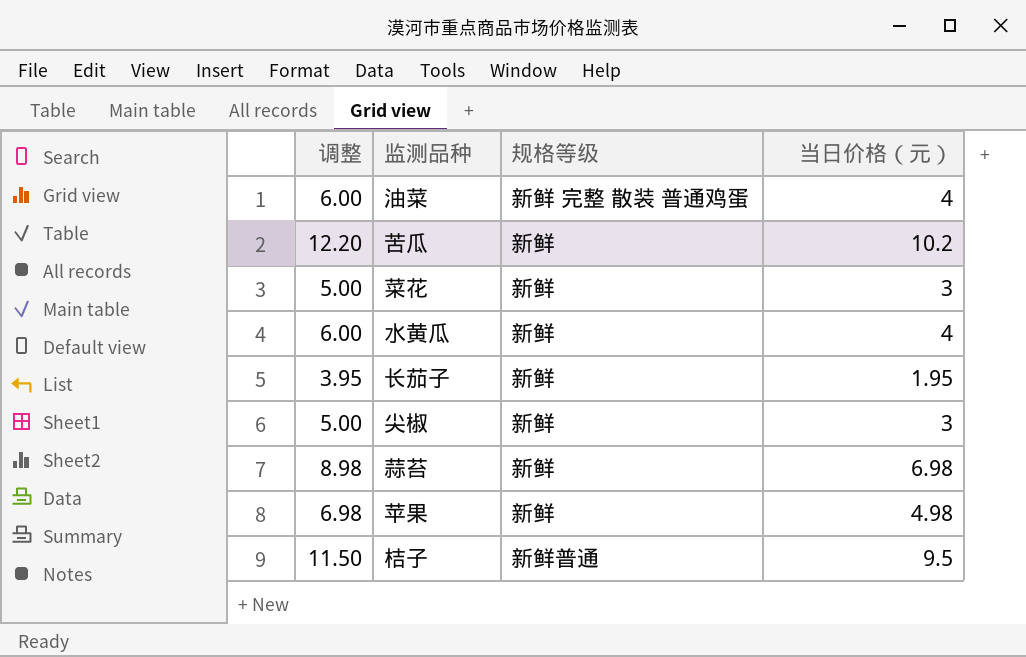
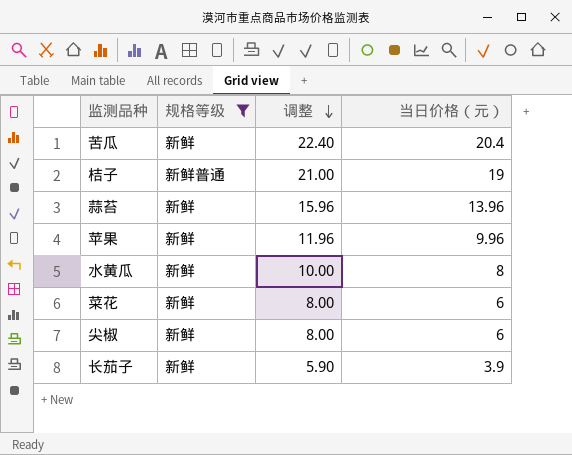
filter: none -> 规格等级 != 新鲜 完整 散装 普通鸡蛋
row order: none -> 调整 descending
column 调整 | position: 1 -> 3
苦瓜 | 调整: 12.20 -> 22.40
苦瓜 | 当日价格（元）: 10.2 -> 20.4
桔子 | 调整: 11.50 -> 21.00
桔子 | 当日价格（元）: 9.5 -> 19
蒜苔 | 调整: 8.98 -> 15.96
蒜苔 | 当日价格（元）: 6.98 -> 13.96
苹果 | 调整: 6.98 -> 11.96
苹果 | 当日价格（元）: 4.98 -> 9.96
水黄瓜 | 调整: 6.00 -> 10.00
水黄瓜 | 当日价格（元）: 4 -> 8
菜花 | 调整: 5.00 -> 8.00
菜花 | 当日价格（元）: 3 -> 6
尖椒 | 调整: 5.00 -> 8.00
尖椒 | 当日价格（元）: 3 -> 6
长茄子 | 调整: 3.95 -> 5.90
长茄子 | 当日价格（元）: 1.95 -> 3.9

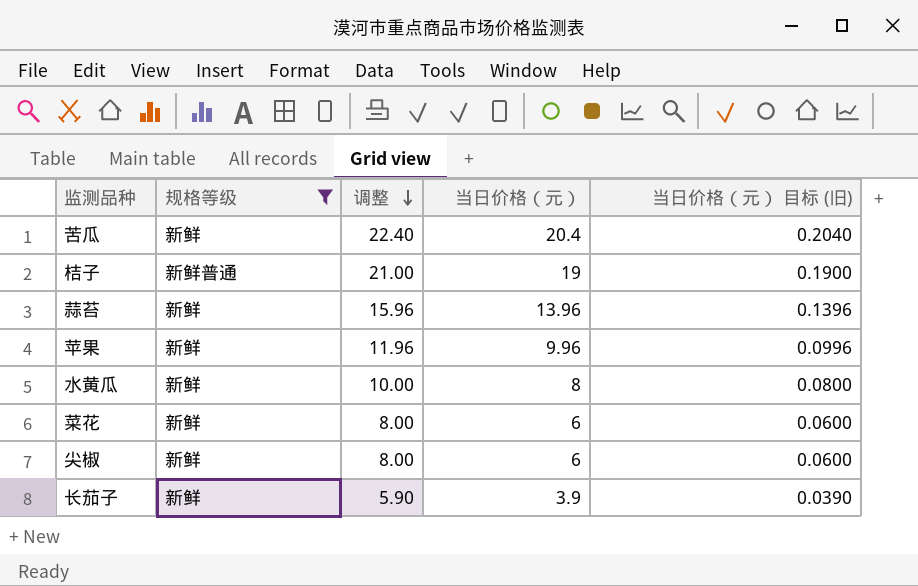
column 当日价格（元） 目标 (旧) | formula: none -> [当日价格（元）] * 0.01

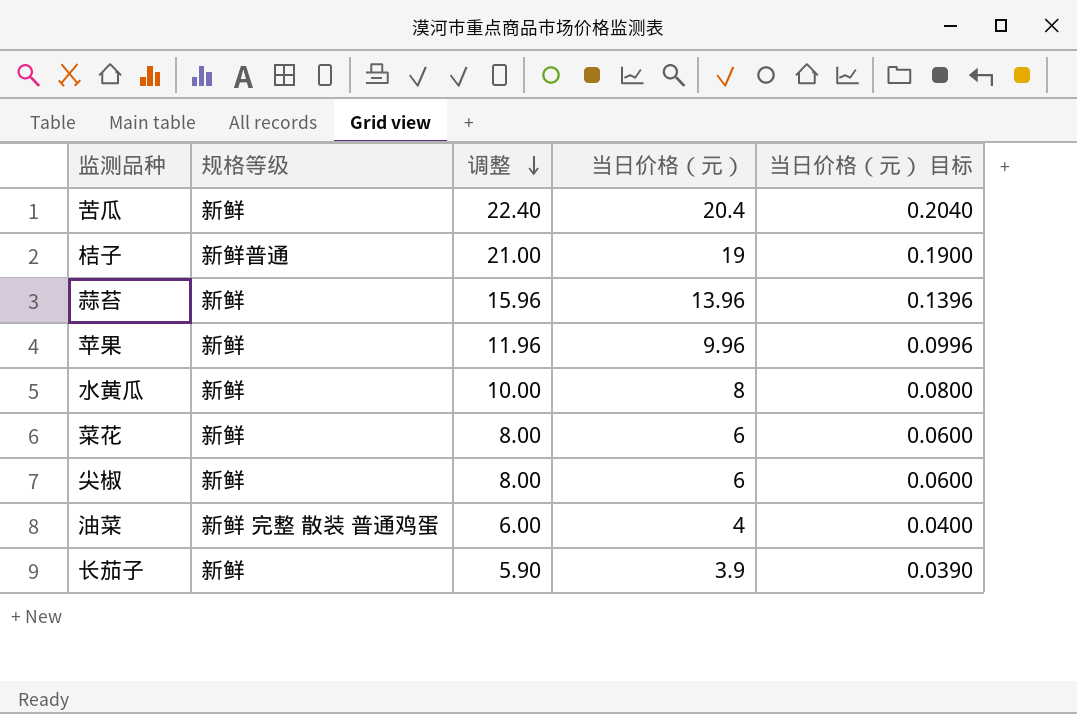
filter: 规格等级 != 新鲜 完整 散装 普通鸡蛋 -> none
column name: 当日价格（元） 目标 (旧) -> 当日价格（元） 目标

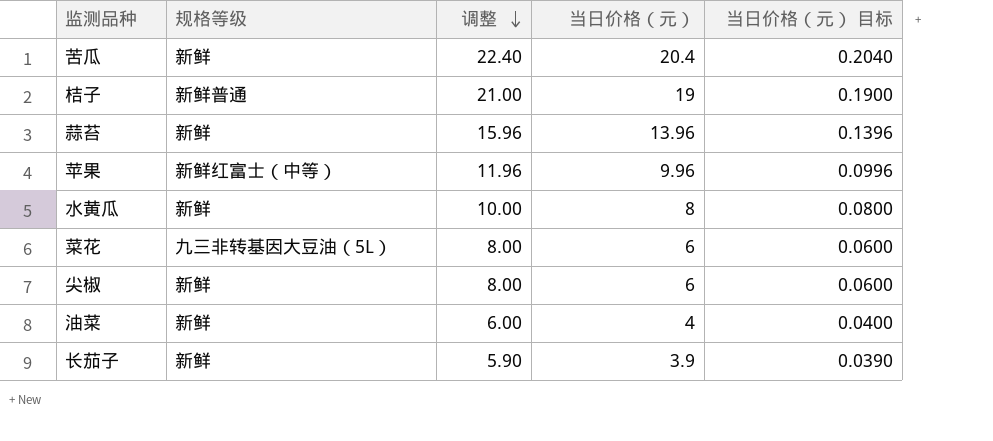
苹果 | 规格等级: 新鲜 -> 新鲜红富士（中等）
菜花 | 规格等级: 新鲜 -> 九三非转基因大豆油（5L）
油菜 | 规格等级: 新鲜 完整 散装 普通鸡蛋 -> 新鲜

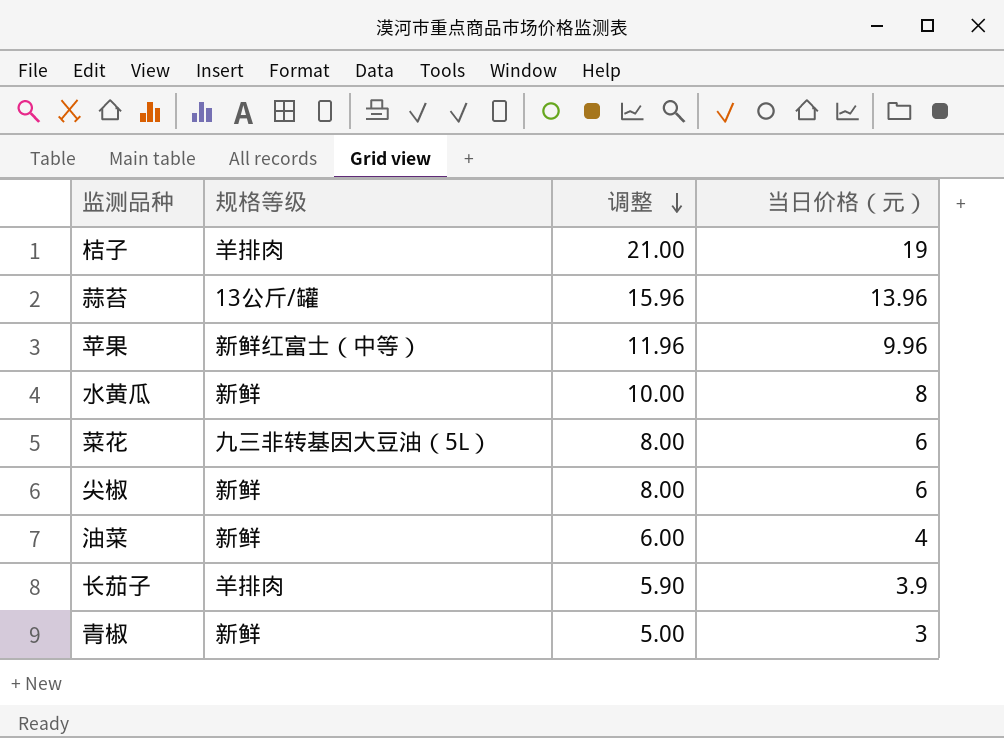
column 当日价格（元） 目标 | formula: [当日价格（元）] * 0.01 -> none
row 苦瓜: 新鲜 | 22.40 | 20.4 | 0.2040 -> none
桔子 | 规格等级: 新鲜普通 -> 羊排肉
蒜苔 | 规格等级: 新鲜 -> 13公斤/罐
长茄子 | 规格等级: 新鲜 -> 羊排肉
row 青椒: none -> 新鲜 | 5.00 | 3

